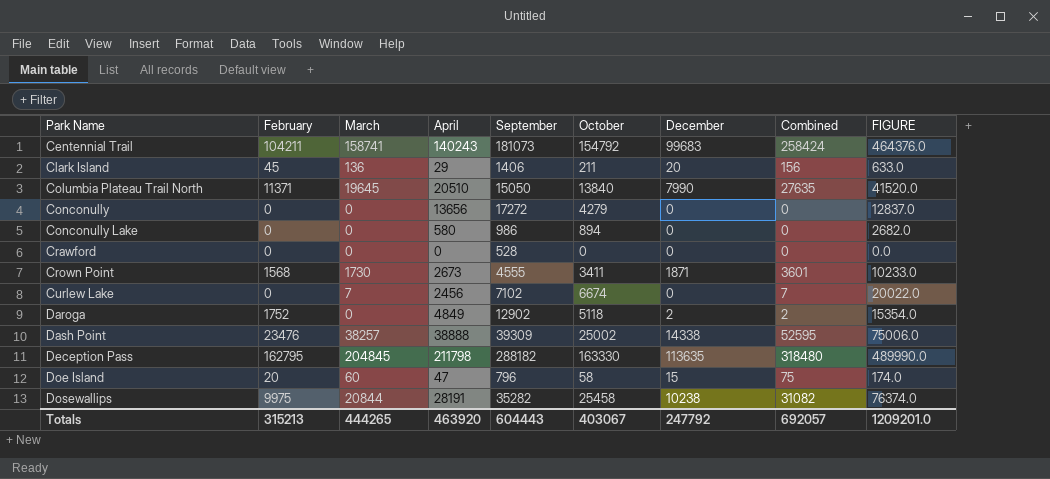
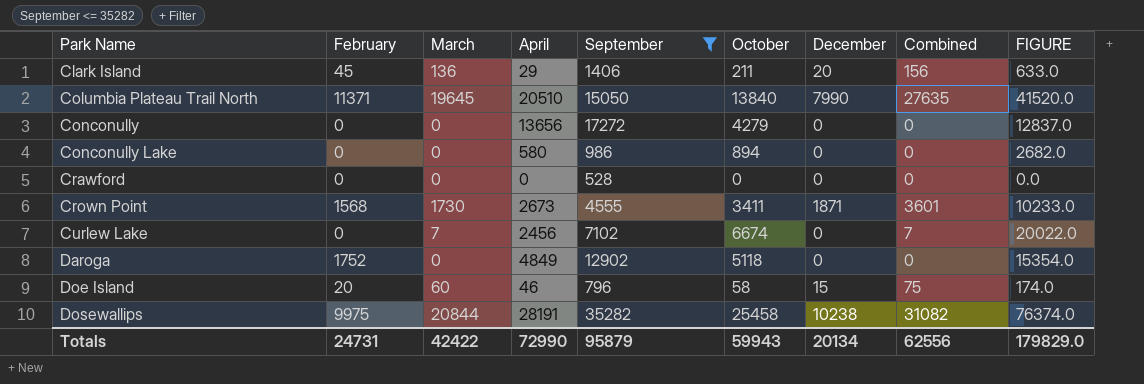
filter: none -> September <= 35282
Daroga | December: 2 -> 0
Daroga | Combined: 2 -> 0
Doe Island | April: 47 -> 46
Totals | February: 315213 -> 24731
Totals | March: 444265 -> 42422
Totals | April: 463920 -> 72990
Totals | September: 604443 -> 95879
Totals | October: 403067 -> 59943
Totals | December: 247792 -> 20134
Totals | Combined: 692057 -> 62556
Totals | FIGURE: 1209201.0 -> 179829.0

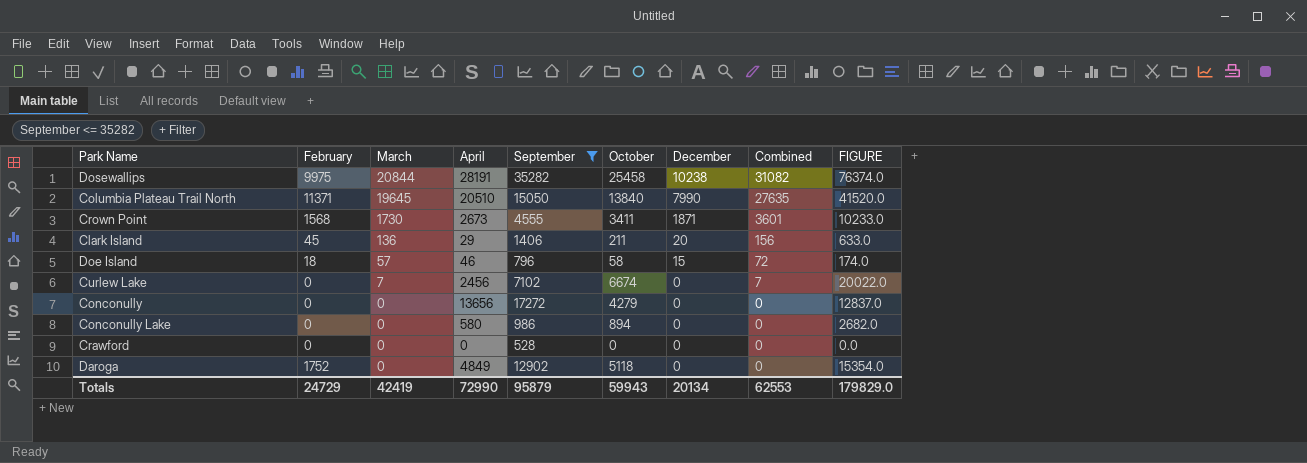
row order: Park Name ascending -> March descending
Doe Island | February: 20 -> 18
Doe Island | March: 60 -> 57
Doe Island | Combined: 75 -> 72
Totals | February: 24731 -> 24729
Totals | March: 42422 -> 42419
Totals | Combined: 62556 -> 62553

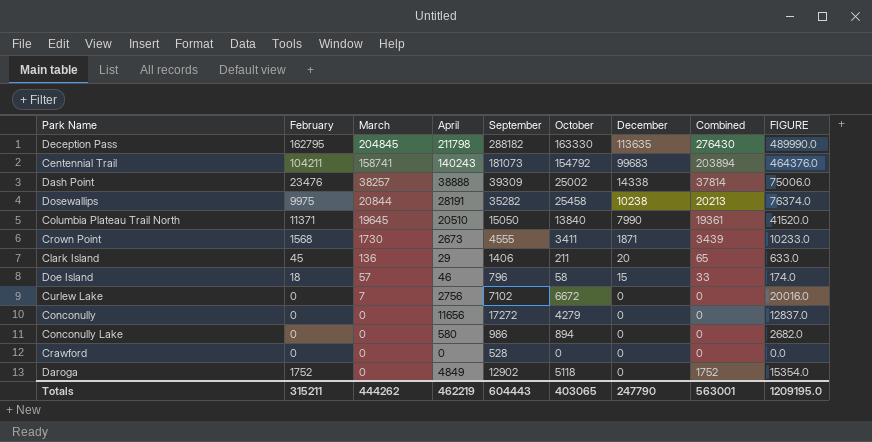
filter: September <= 35282 -> none
column Combined | formula: [March] + [December] -> [February] + [December]
Curlew Lake | April: 2456 -> 2756
Curlew Lake | October: 6674 -> 6672
Curlew Lake | FIGURE: 20022.0 -> 20016.0
Conconully | April: 13656 -> 11656
Totals | February: 24729 -> 315211
Totals | March: 42419 -> 444262
Totals | April: 72990 -> 462219
Totals | September: 95879 -> 604443
Totals | October: 59943 -> 403065
Totals | December: 20134 -> 247790
Totals | Combined: 62553 -> 563001
Totals | FIGURE: 179829.0 -> 1209195.0

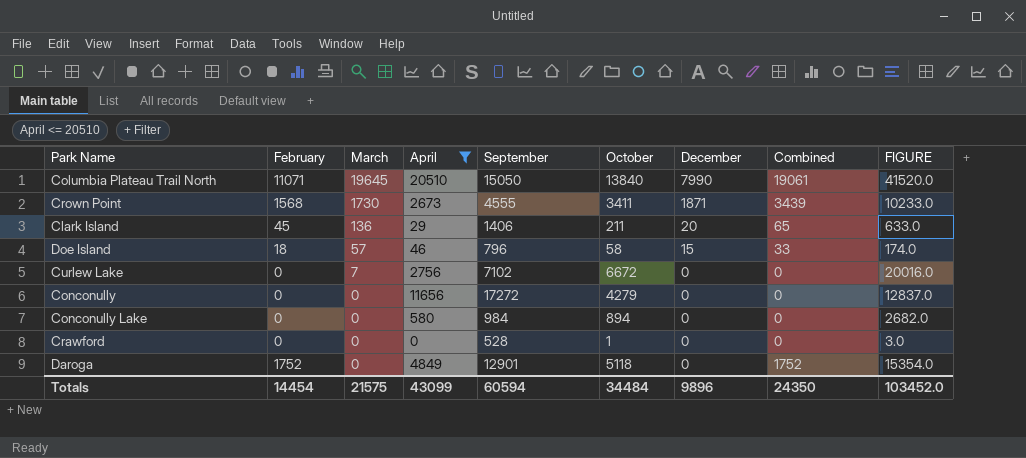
filter: none -> April <= 20510
Columbia Plateau Trail North | February: 11371 -> 11071
Columbia Plateau Trail North | Combined: 19361 -> 19061
Conconully Lake | September: 986 -> 984
Crawford | October: 0 -> 1
Crawford | FIGURE: 0.0 -> 3.0
Daroga | September: 12902 -> 12901
Totals | February: 315211 -> 14454
Totals | March: 444262 -> 21575
Totals | April: 462219 -> 43099
Totals | September: 604443 -> 60594
Totals | October: 403065 -> 34484
Totals | December: 247790 -> 9896
Totals | Combined: 563001 -> 24350
Totals | FIGURE: 1209195.0 -> 103452.0

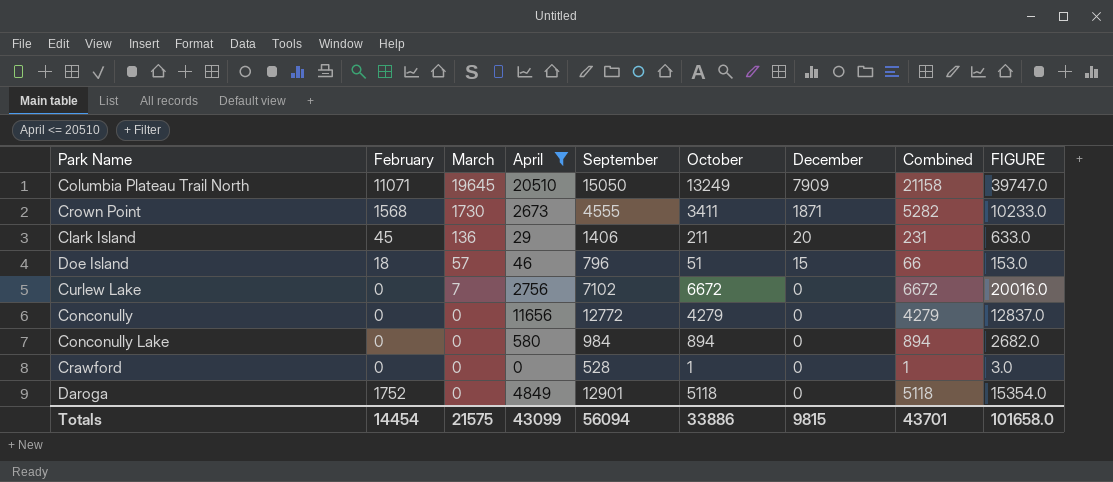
column Combined | formula: [February] + [December] -> [October] + [December]
Columbia Plateau Trail North | October: 13840 -> 13249
Columbia Plateau Trail North | December: 7990 -> 7909
Columbia Plateau Trail North | FIGURE: 41520.0 -> 39747.0
Doe Island | October: 58 -> 51
Doe Island | FIGURE: 174.0 -> 153.0
Conconully | September: 17272 -> 12772
Totals | September: 60594 -> 56094
Totals | October: 34484 -> 33886
Totals | December: 9896 -> 9815
Totals | Combined: 24350 -> 43701
Totals | FIGURE: 103452.0 -> 101658.0

